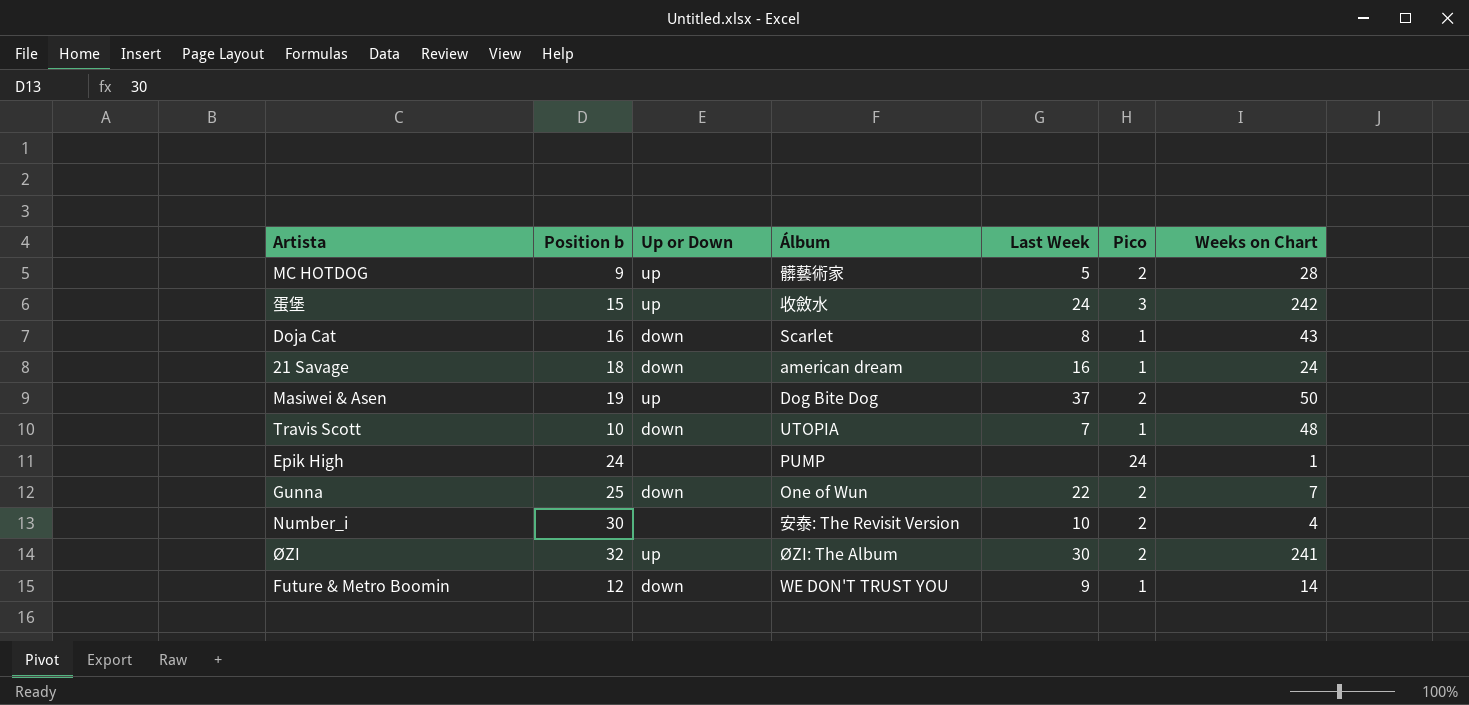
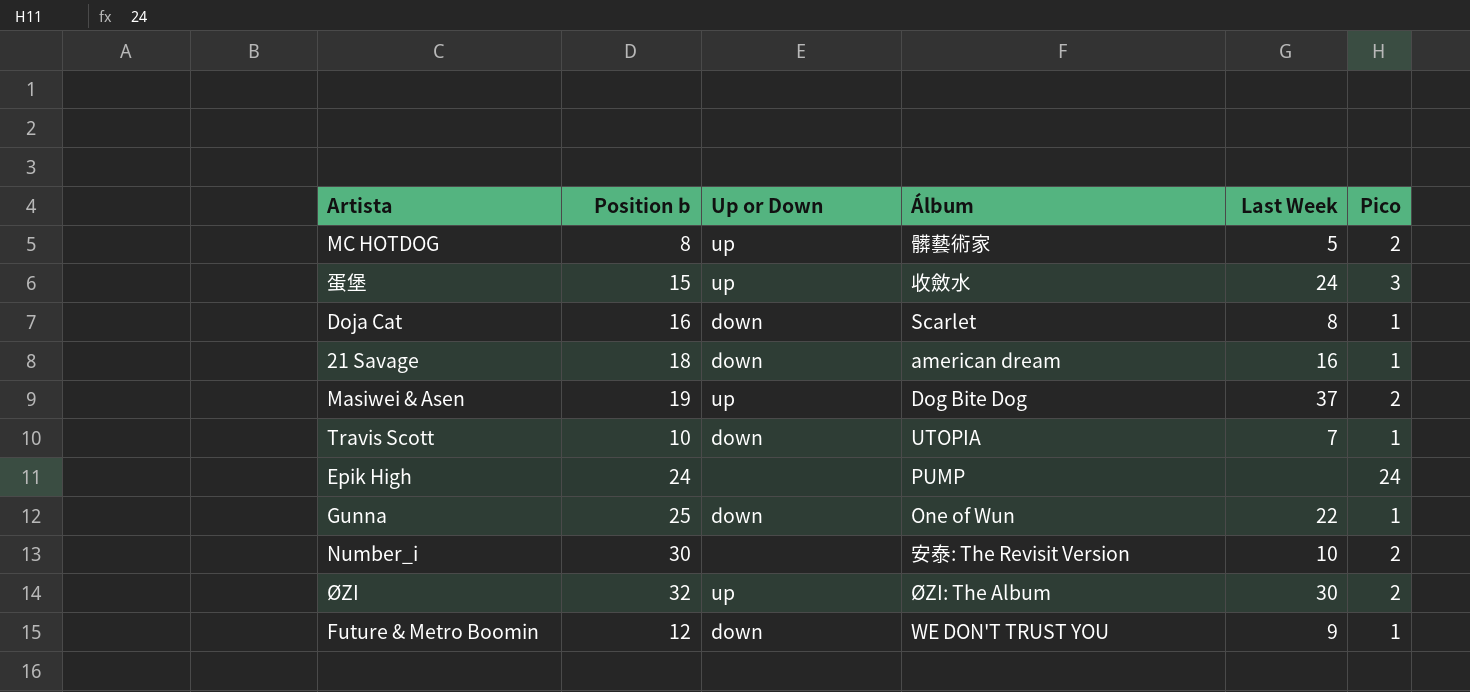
column Weeks on Chart | position: 7 -> none
MC HOTDOG | Position b: 9 -> 8
Gunna | Pico: 2 -> 1

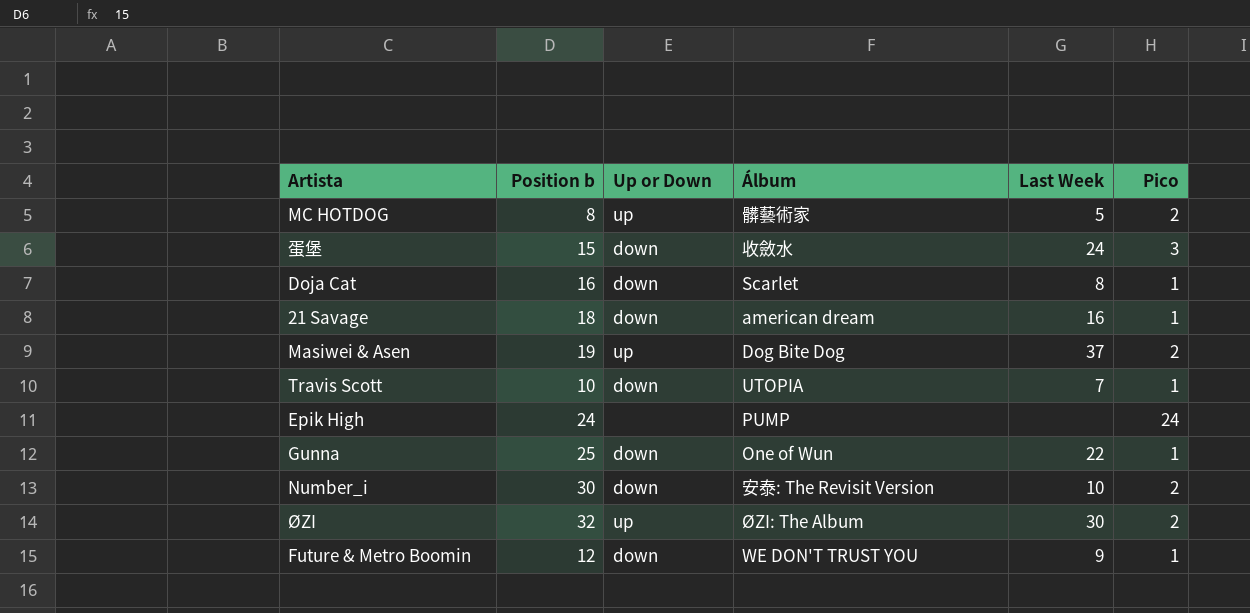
蛋堡 | Up or Down: up -> down
Number_i | Up or Down: none -> down

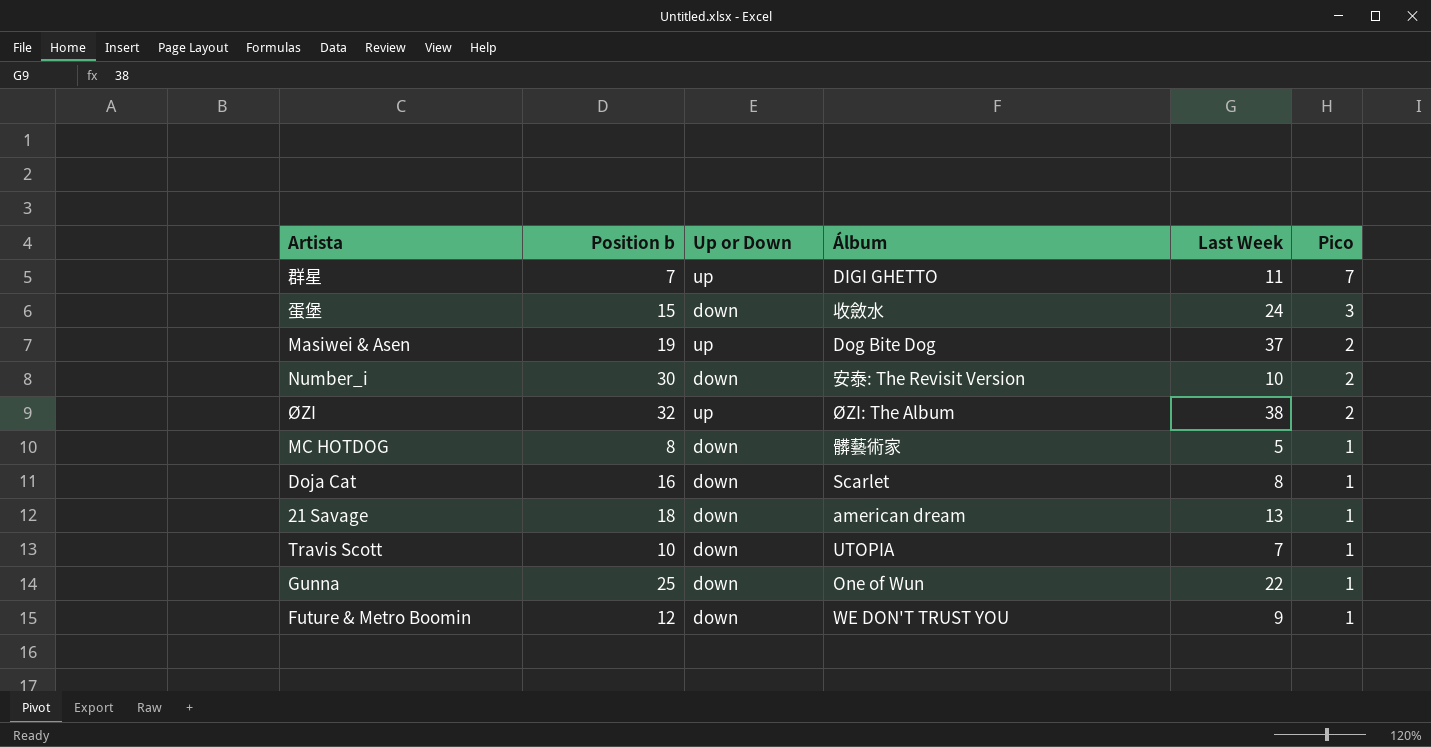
row order: none -> Pico descending
row Epik High: 24 | none | PUMP | none | 24 -> none
row 群星: none -> 7 | up | DIGI GHETTO | 11 | 7
ØZI | Last Week: 30 -> 38
MC HOTDOG | Up or Down: up -> down
MC HOTDOG | Pico: 2 -> 1
21 Savage | Last Week: 16 -> 13

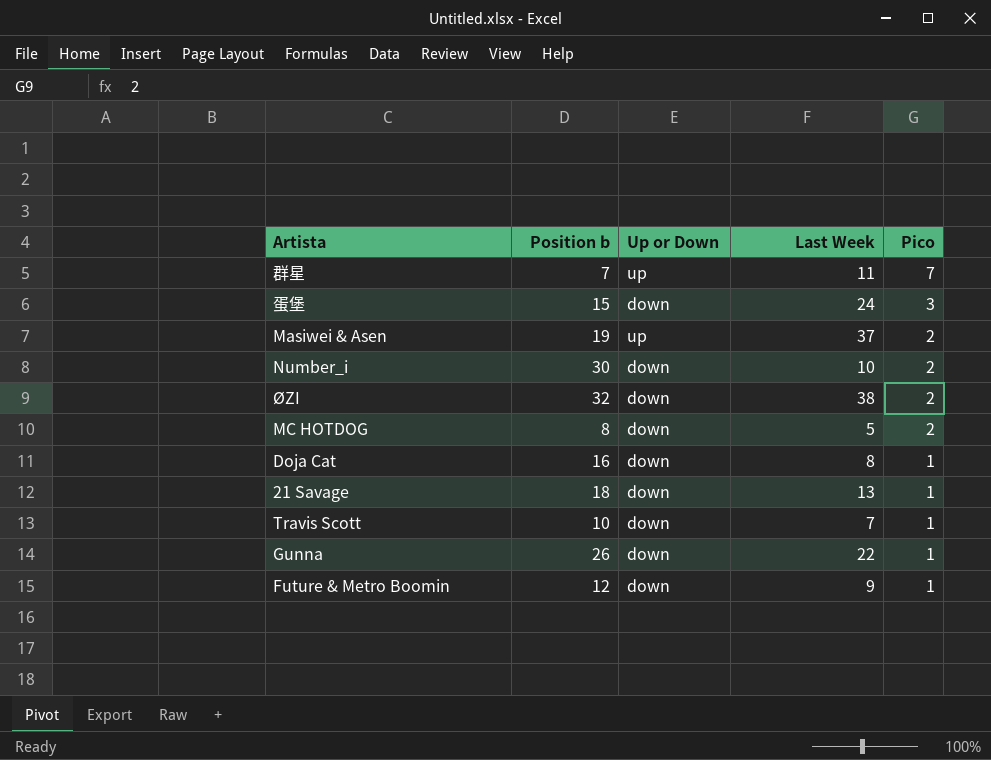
column Álbum | position: 4 -> none
ØZI | Up or Down: up -> down
MC HOTDOG | Pico: 1 -> 2
Gunna | Position b: 25 -> 26

